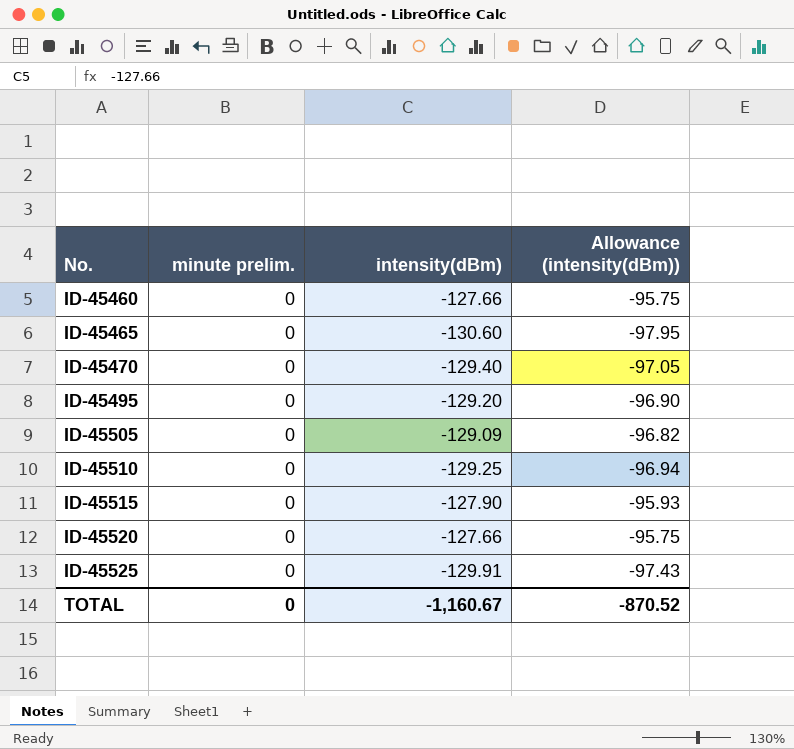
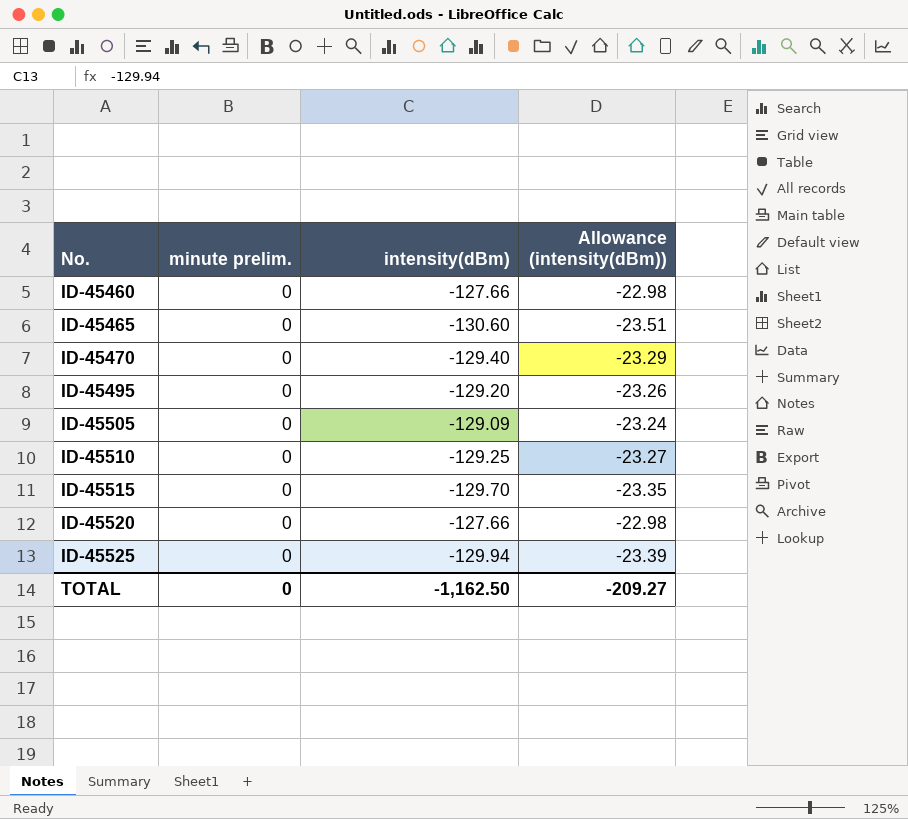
column Allowance (intensity(dBm)) | formula: [intensity(dBm)] * 0.75 -> [intensity(dBm)] * 0.18
ID-45515 | intensity(dBm): -127.90 -> -129.70
ID-45525 | intensity(dBm): -129.91 -> -129.94
TOTAL | intensity(dBm): -1,160.67 -> -1,162.50
TOTAL | Allowance (intensity(dBm)): -870.52 -> -209.27

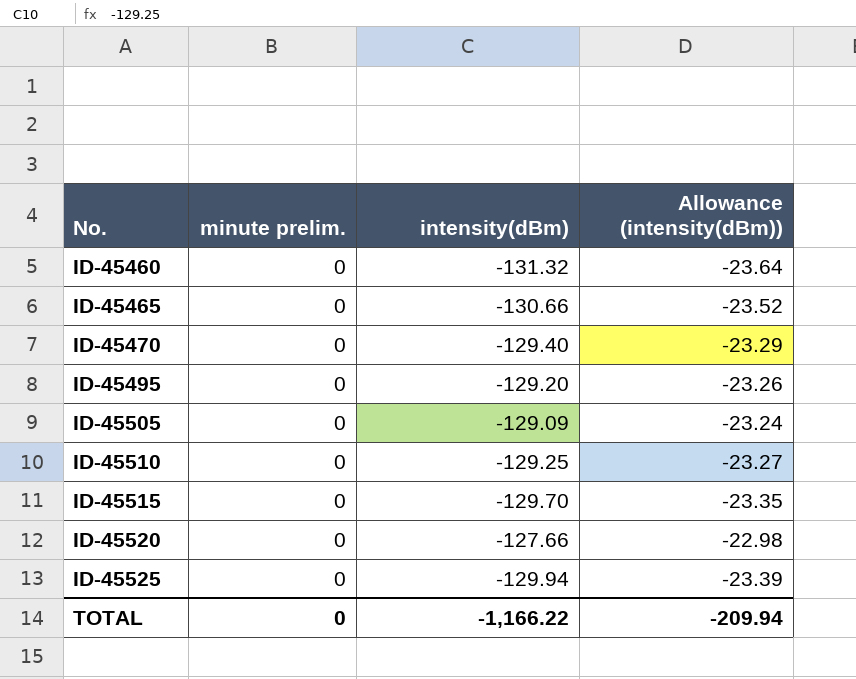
ID-45460 | intensity(dBm): -127.66 -> -131.32
ID-45460 | Allowance (intensity(dBm)): -22.98 -> -23.64
ID-45465 | intensity(dBm): -130.60 -> -130.66
ID-45465 | Allowance (intensity(dBm)): -23.51 -> -23.52
TOTAL | intensity(dBm): -1,162.50 -> -1,166.22
TOTAL | Allowance (intensity(dBm)): -209.27 -> -209.94

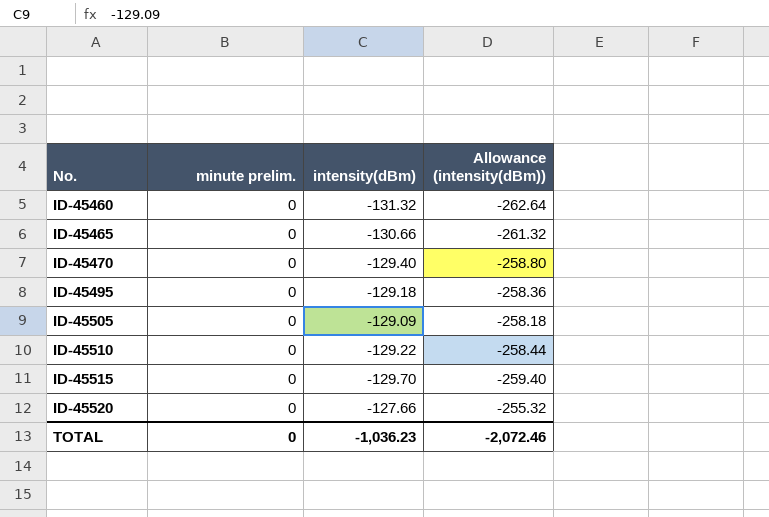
column Allowance (intensity(dBm)) | formula: [intensity(dBm)] * 0.18 -> [intensity(dBm)] * 2
row ID-45525: 0 | -129.94 | -23.39 -> none
ID-45495 | intensity(dBm): -129.20 -> -129.18
ID-45510 | intensity(dBm): -129.25 -> -129.22
TOTAL | intensity(dBm): -1,166.22 -> -1,036.23
TOTAL | Allowance (intensity(dBm)): -209.94 -> -2,072.46

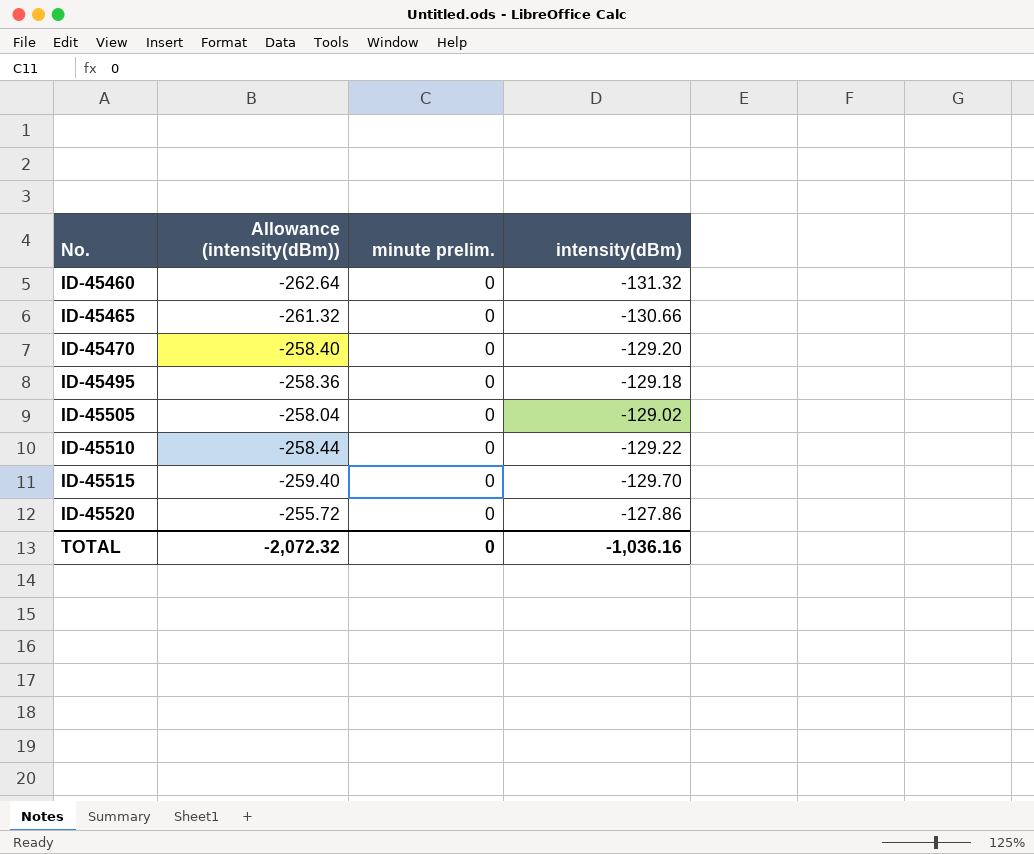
column Allowance (intensity(dBm)) | position: 4 -> 2
ID-45470 | Allowance (intensity(dBm)): -258.80 -> -258.40
ID-45470 | intensity(dBm): -129.40 -> -129.20
ID-45505 | Allowance (intensity(dBm)): -258.18 -> -258.04
ID-45505 | intensity(dBm): -129.09 -> -129.02
ID-45520 | Allowance (intensity(dBm)): -255.32 -> -255.72
ID-45520 | intensity(dBm): -127.66 -> -127.86
TOTAL | Allowance (intensity(dBm)): -2,072.46 -> -2,072.32
TOTAL | intensity(dBm): -1,036.23 -> -1,036.16

